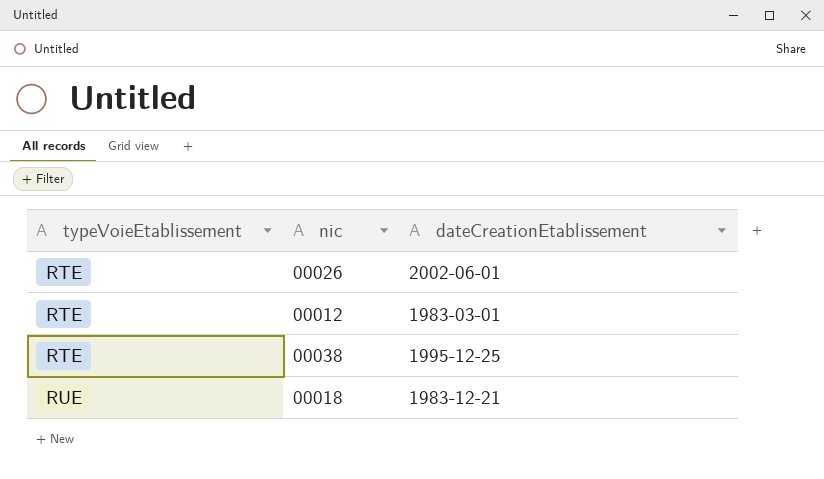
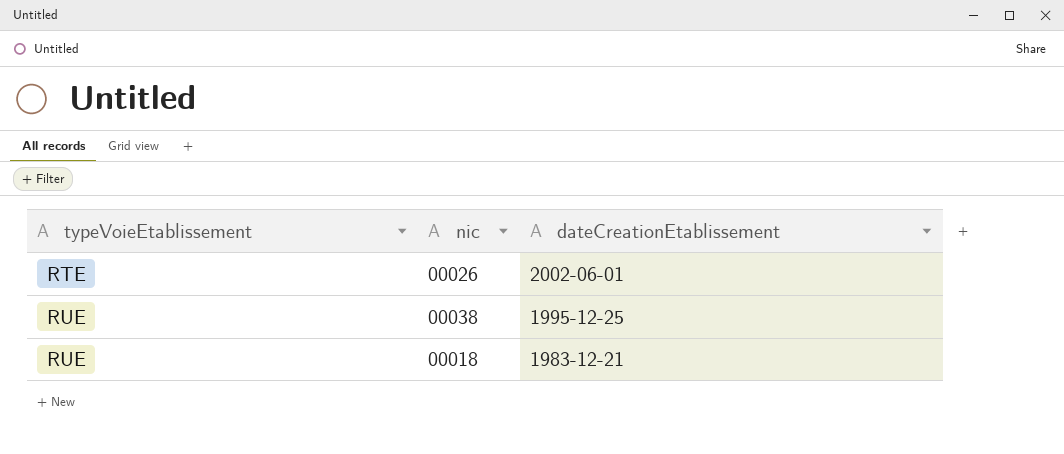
row 00012: RTE | 1983-03-01 -> none
00038 | typeVoieEtablissement: RTE -> RUE

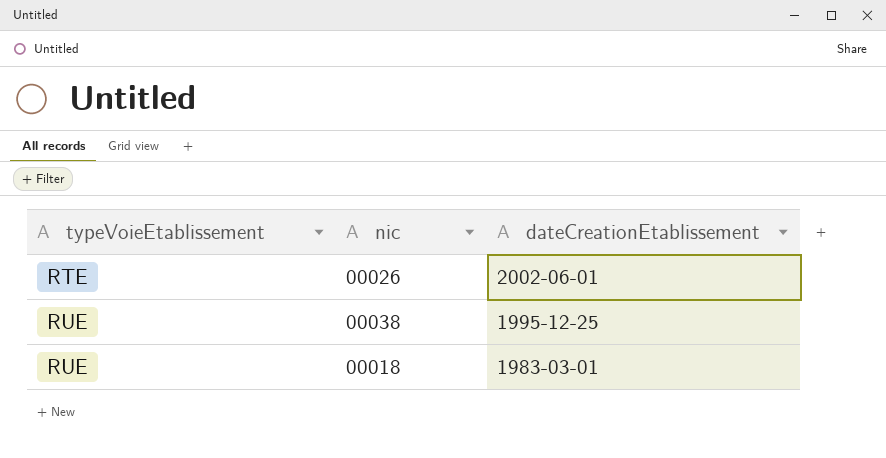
00018 | dateCreationEtablissement: 1983-12-21 -> 1983-03-01

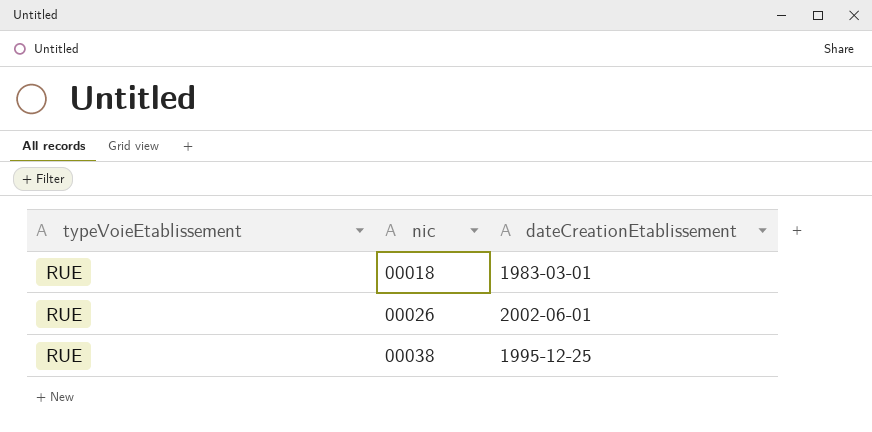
row order: typeVoieEtablissement ascending -> nic ascending
00026 | typeVoieEtablissement: RTE -> RUE

